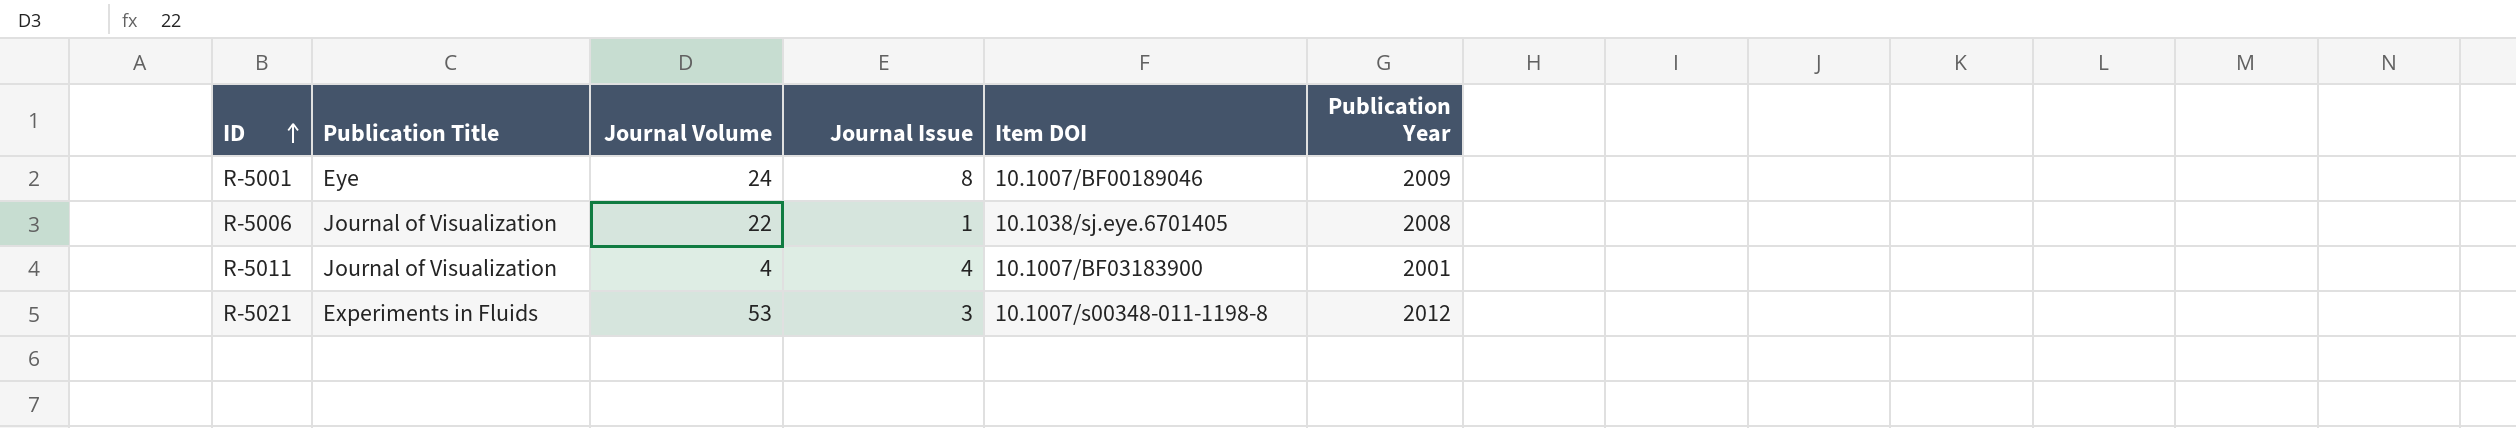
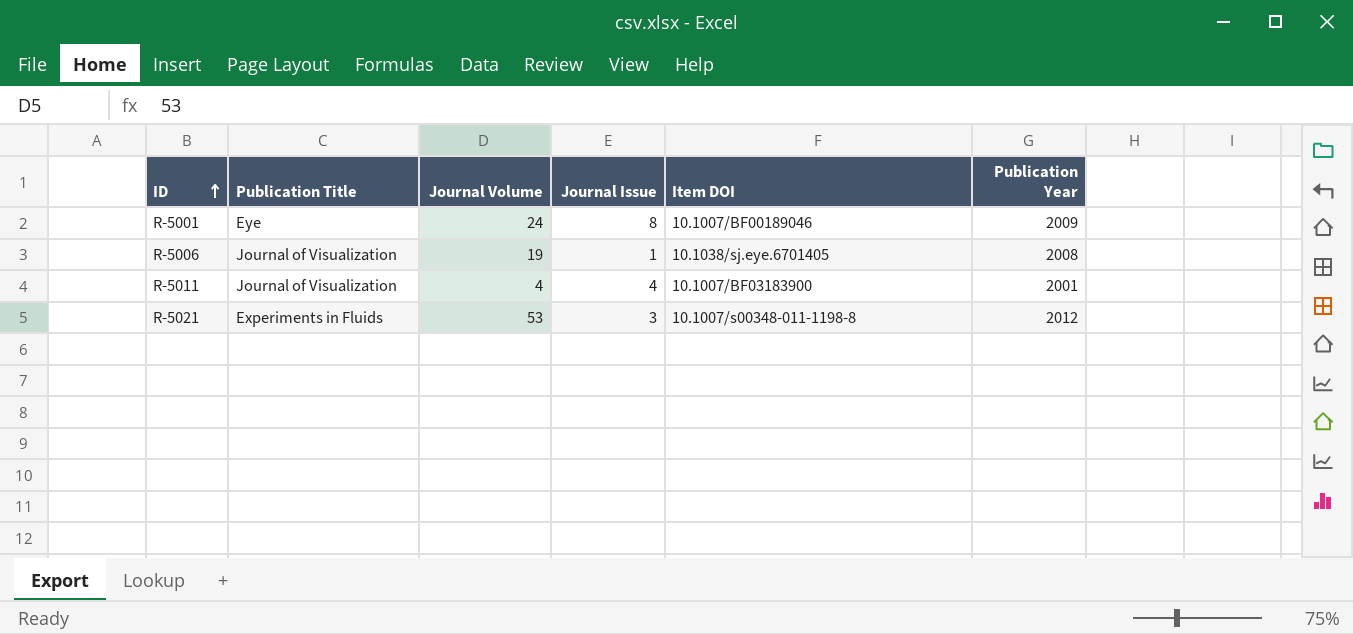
R-5006 | Journal Volume: 22 -> 19

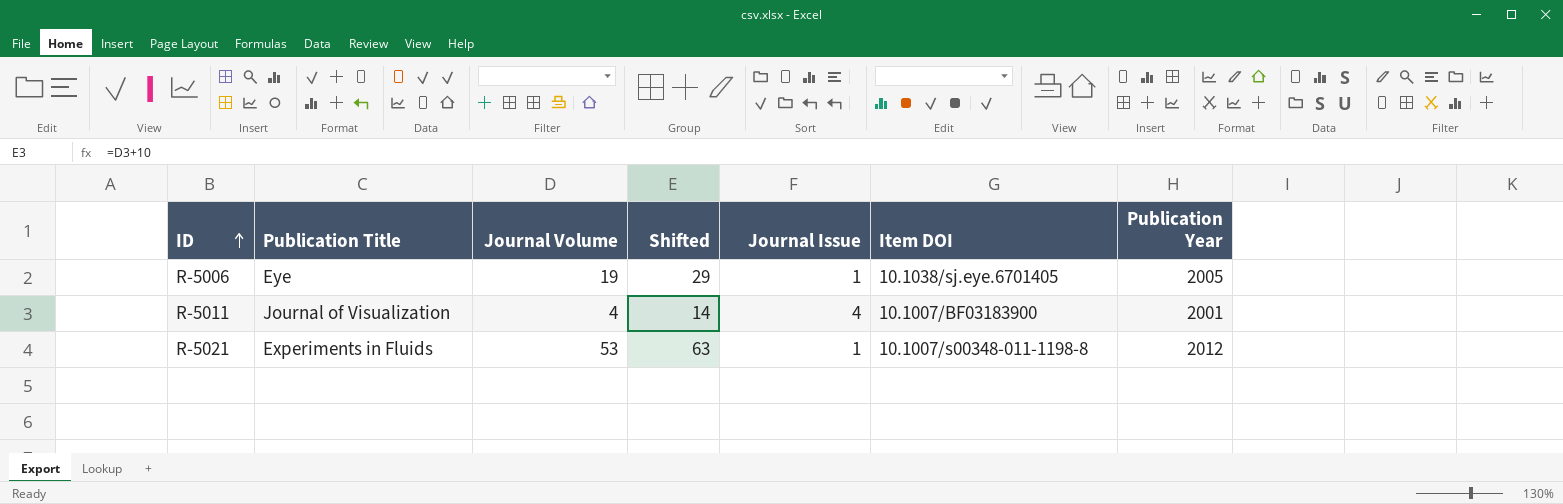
column Shifted | formula: none -> [Journal Volume] + 10
row R-5001: Eye | 24 | 8 | 10.1007/BF00189046 | 2009 -> none
R-5006 | Publication Title: Journal of Visualization -> Eye
R-5006 | Publication Year: 2008 -> 2005
R-5021 | Journal Issue: 3 -> 1

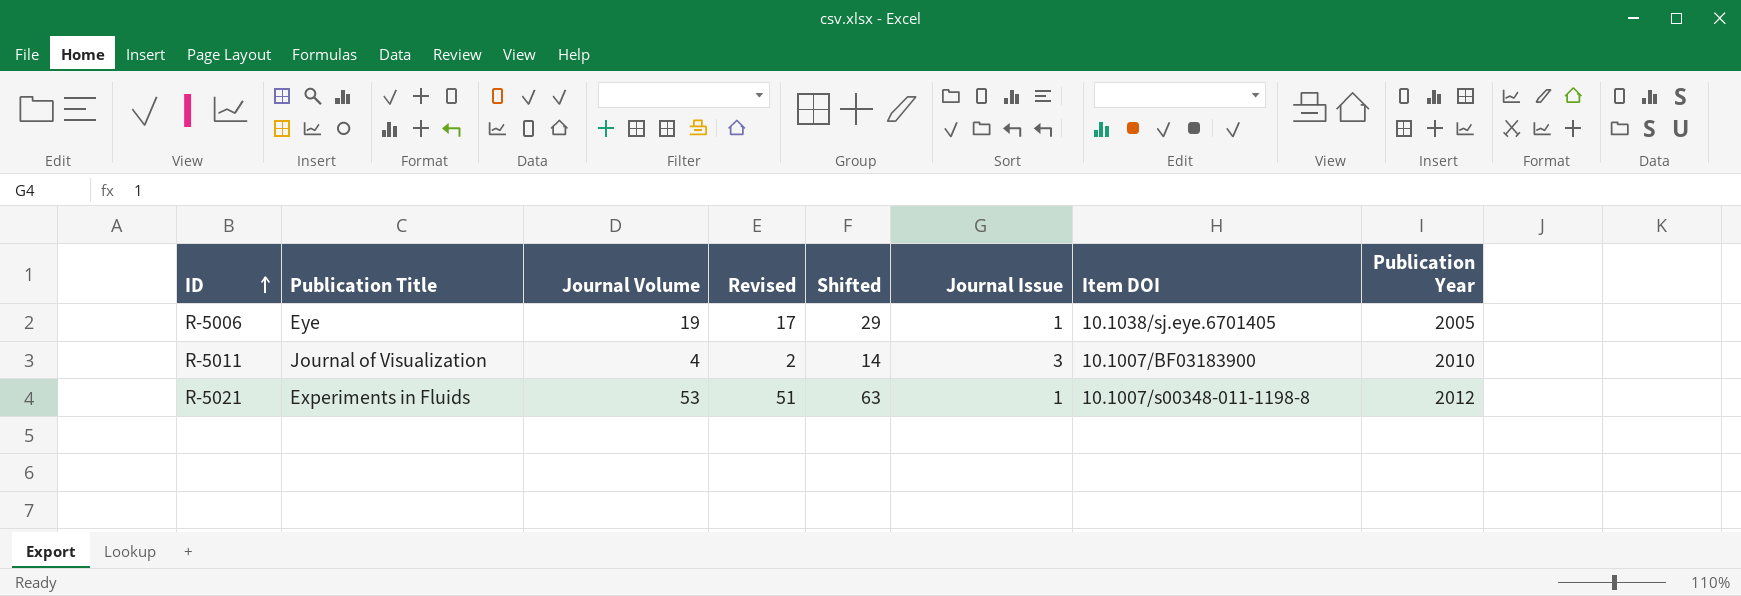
column Revised | formula: none -> [Journal Volume] - 2
R-5011 | Journal Issue: 4 -> 3
R-5011 | Publication Year: 2001 -> 2010

